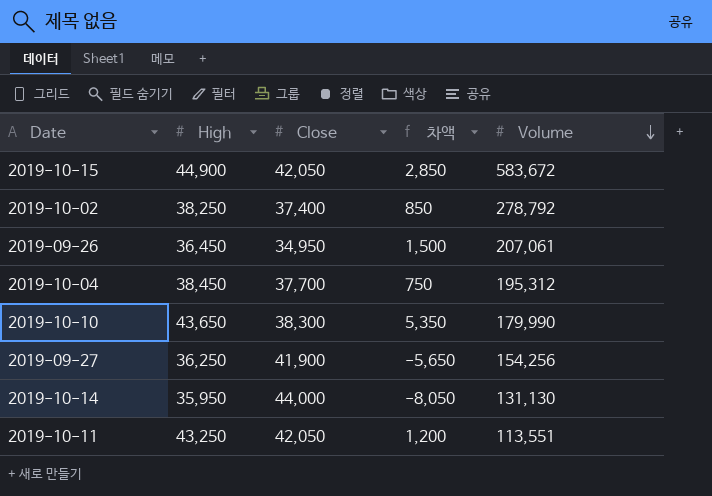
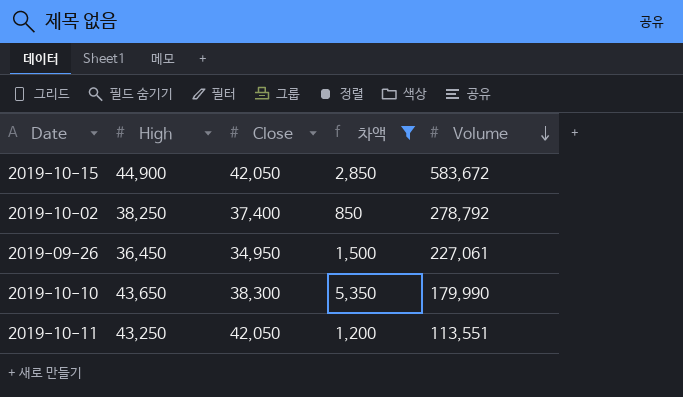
filter: none -> 차액 >= 850
2019-09-26 | Volume: 207,061 -> 227,061

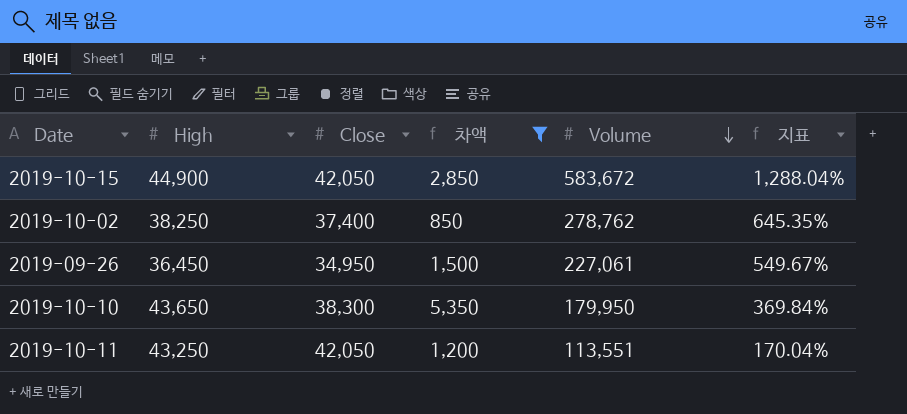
column 지표 | formula: none -> ([Volume] - [Close]) / [Close]
2019-10-02 | Volume: 278,792 -> 278,762
2019-10-10 | Volume: 179,990 -> 179,950

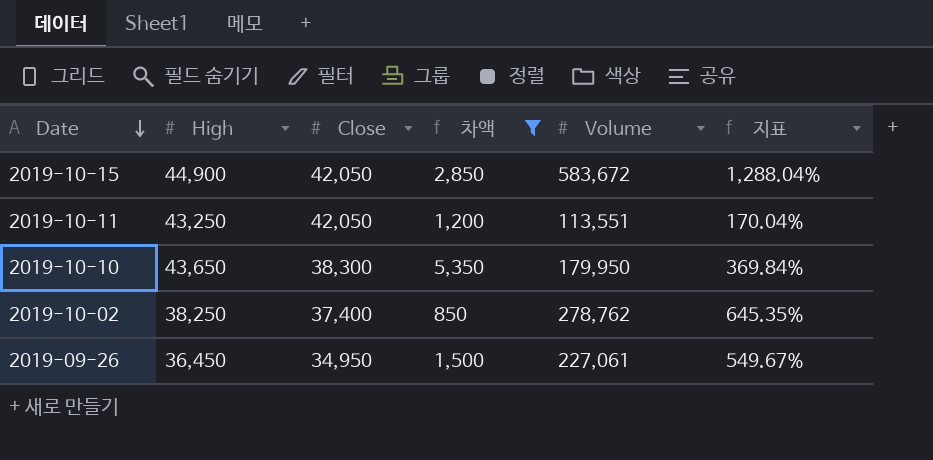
row order: Volume descending -> Date descending

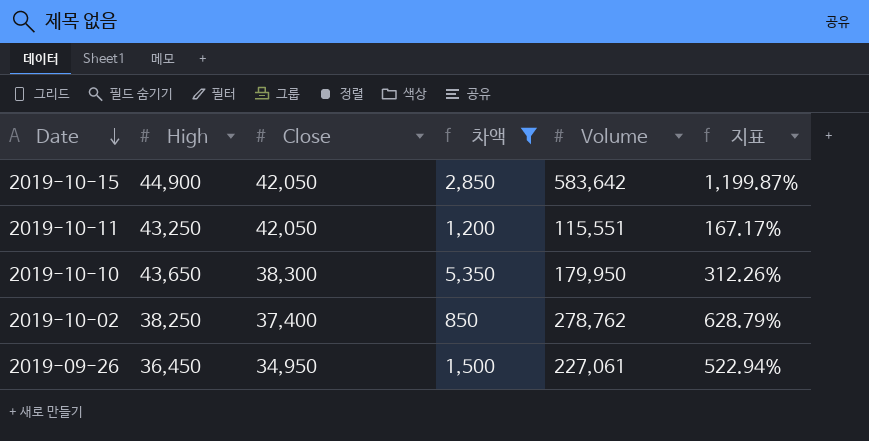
column 지표 | formula: ([Volume] - [Close]) / [Close] -> ([Volume] - [High]) / [High]
2019-10-15 | Volume: 583,672 -> 583,642
2019-10-11 | Volume: 113,551 -> 115,551

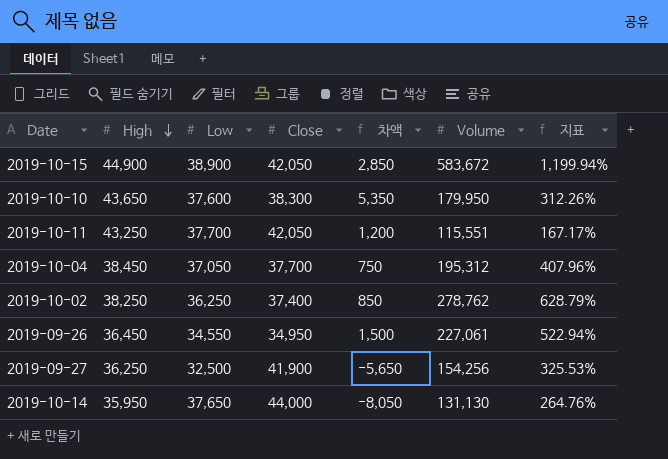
filter: 차액 >= 850 -> none
row order: Date descending -> High descending
column Low | position: none -> 3
2019-10-15 | Volume: 583,642 -> 583,672
2019-10-15 | 지표: 1,199.87% -> 1,199.94%

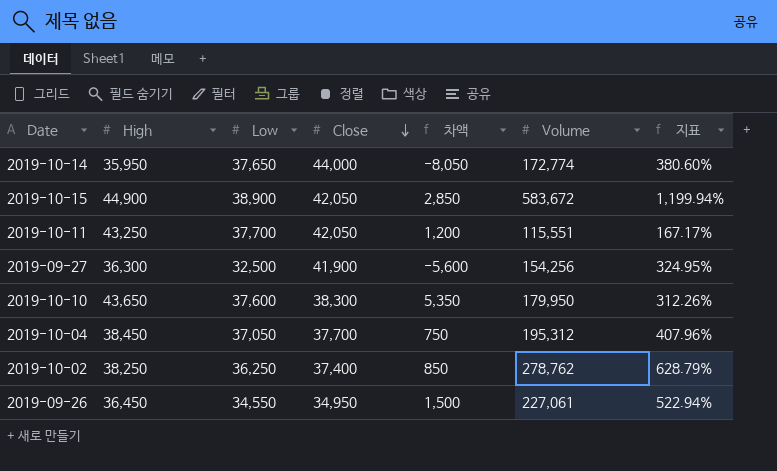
row order: High descending -> Close descending
2019-10-14 | Volume: 131,130 -> 172,774
2019-10-14 | 지표: 264.76% -> 380.60%
2019-09-27 | High: 36,250 -> 36,300
2019-09-27 | 차액: -5,650 -> -5,600
2019-09-27 | 지표: 325.53% -> 324.95%

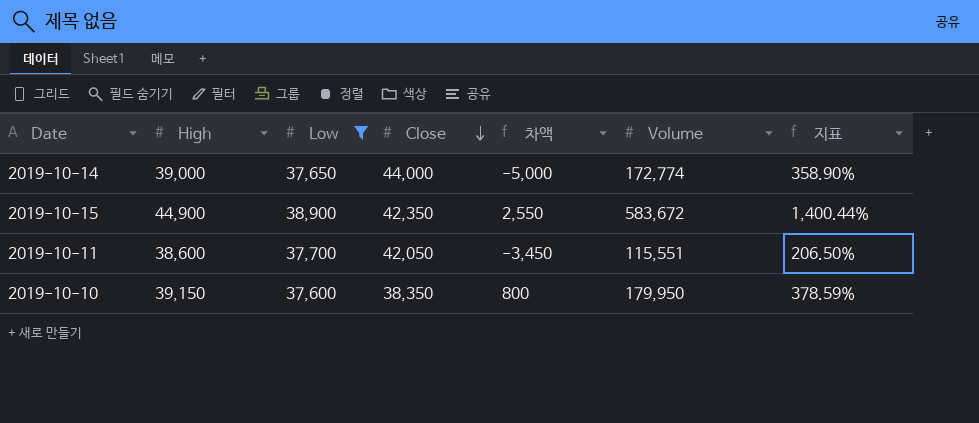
filter: none -> Low >= 37,600
column 지표 | formula: ([Volume] - [High]) / [High] -> ([Volume] - [Low]) / [Low]
2019-10-14 | High: 35,950 -> 39,000
2019-10-14 | 차액: -8,050 -> -5,000
2019-10-15 | Close: 42,050 -> 42,350
2019-10-15 | 차액: 2,850 -> 2,550
2019-10-11 | High: 43,250 -> 38,600
2019-10-11 | 차액: 1,200 -> -3,450
2019-10-10 | High: 43,650 -> 39,150
2019-10-10 | Close: 38,300 -> 38,350
2019-10-10 | 차액: 5,350 -> 800

